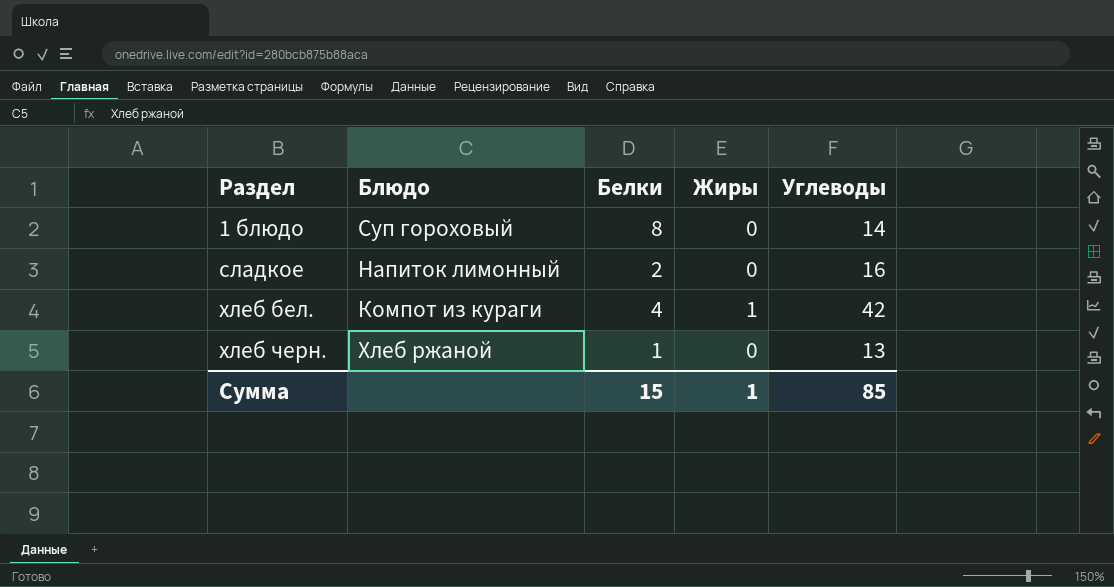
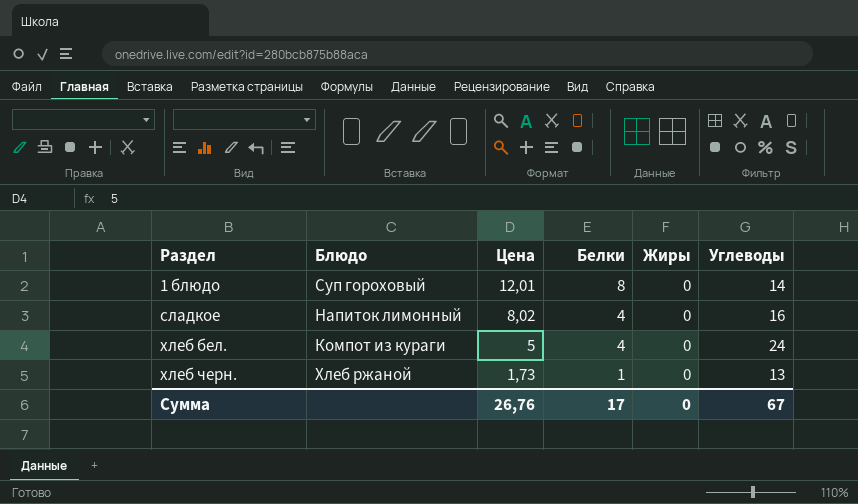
column Цена | position: none -> 3
сладкое | Белки: 2 -> 4
хлеб бел. | Жиры: 1 -> 0
хлеб бел. | Углеводы: 42 -> 24
Сумма | Белки: 15 -> 17
Сумма | Жиры: 1 -> 0
Сумма | Углеводы: 85 -> 67

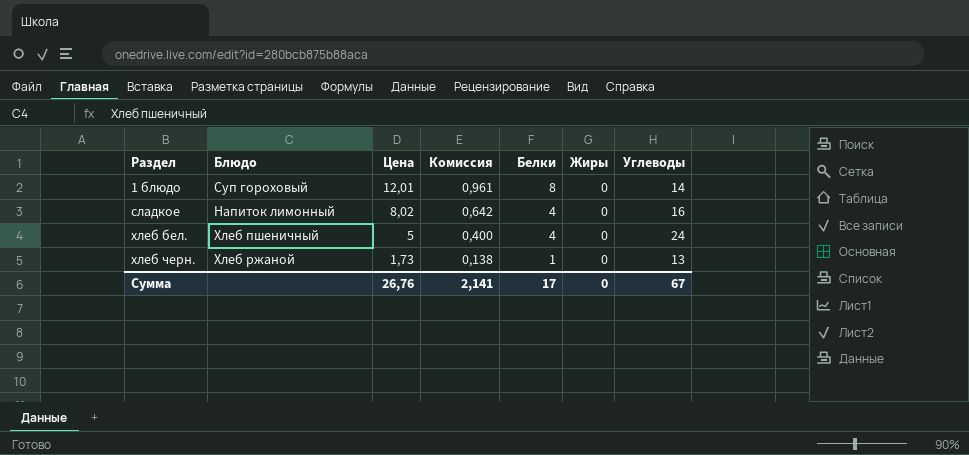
column Комиссия | formula: none -> [Цена] * 0,08
хлеб бел. | Блюдо: Компот из кураги -> Хлеб пшеничный

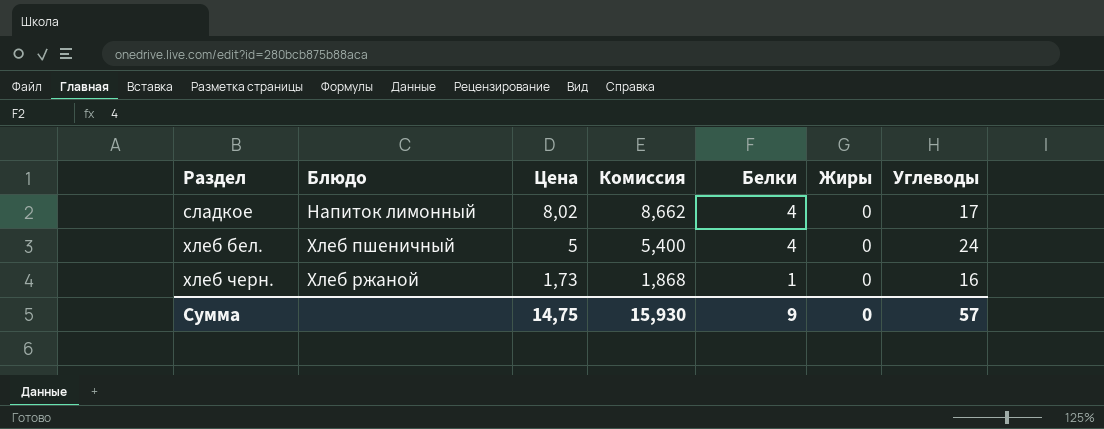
column Комиссия | formula: [Цена] * 0,08 -> [Цена] * 1,08
row 1 блюдо: Суп гороховый | 12,01 | 0,961 | 8 | 0 | 14 -> none
сладкое | Углеводы: 16 -> 17
хлеб черн. | Углеводы: 13 -> 16
Сумма | Цена: 26,76 -> 14,75
Сумма | Комиссия: 2,141 -> 15,930
Сумма | Белки: 17 -> 9
Сумма | Углеводы: 67 -> 57

